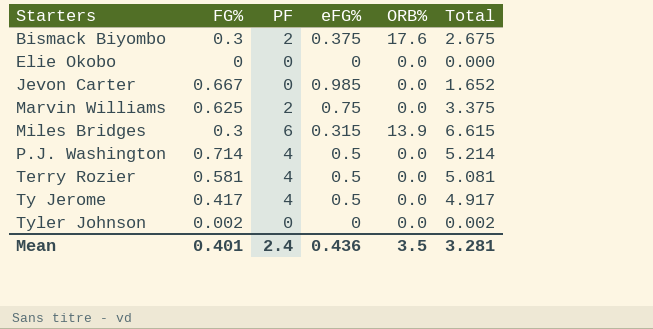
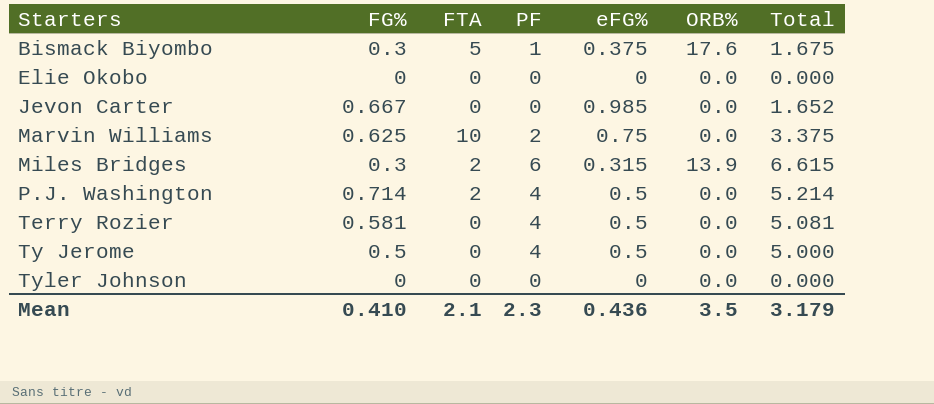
column FTA | position: none -> 3
Bismack Biyombo | PF: 2 -> 1
Bismack Biyombo | Total: 2.675 -> 1.675
Ty Jerome | FG%: 0.417 -> 0.5
Ty Jerome | Total: 4.917 -> 5.000
Tyler Johnson | FG%: 0.002 -> 0
Tyler Johnson | Total: 0.002 -> 0.000
Mean | FG%: 0.401 -> 0.410
Mean | PF: 2.4 -> 2.3
Mean | Total: 3.281 -> 3.179

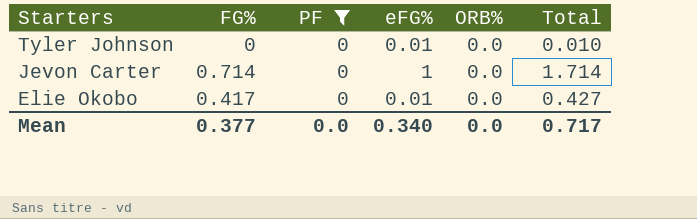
filter: none -> PF = 0
row order: Starters ascending -> Starters descending
column FTA | position: 3 -> none
Tyler Johnson | eFG%: 0 -> 0.01
Tyler Johnson | Total: 0.000 -> 0.010
Jevon Carter | FG%: 0.667 -> 0.714
Jevon Carter | eFG%: 0.985 -> 1
Jevon Carter | Total: 1.652 -> 1.714
Elie Okobo | FG%: 0 -> 0.417
Elie Okobo | eFG%: 0 -> 0.01
Elie Okobo | Total: 0.000 -> 0.427
Mean | FG%: 0.410 -> 0.377
Mean | PF: 2.3 -> 0.0
Mean | eFG%: 0.436 -> 0.340
Mean | ORB%: 3.5 -> 0.0
Mean | Total: 3.179 -> 0.717

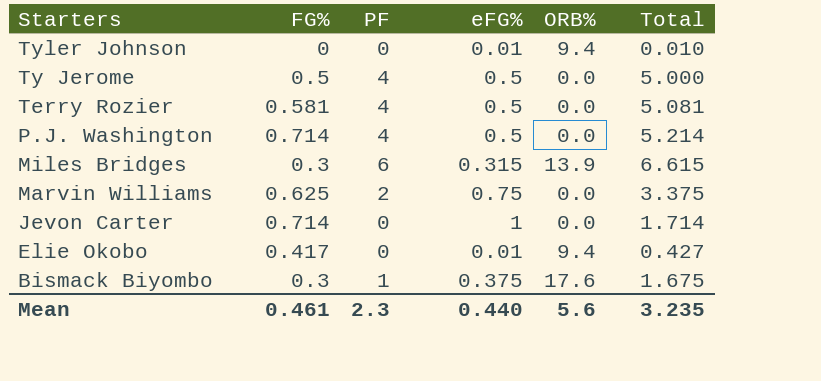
filter: PF = 0 -> none
Tyler Johnson | ORB%: 0.0 -> 9.4
Elie Okobo | ORB%: 0.0 -> 9.4
Mean | FG%: 0.377 -> 0.461
Mean | PF: 0.0 -> 2.3
Mean | eFG%: 0.340 -> 0.440
Mean | ORB%: 0.0 -> 5.6
Mean | Total: 0.717 -> 3.235

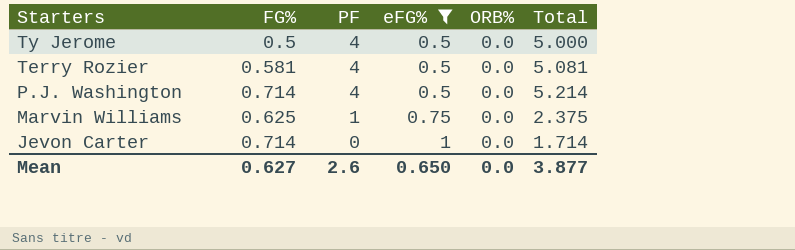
filter: none -> eFG% >= 0.5
Marvin Williams | PF: 2 -> 1
Marvin Williams | Total: 3.375 -> 2.375
Mean | FG%: 0.461 -> 0.627
Mean | PF: 2.3 -> 2.6
Mean | eFG%: 0.440 -> 0.650
Mean | ORB%: 5.6 -> 0.0
Mean | Total: 3.235 -> 3.877

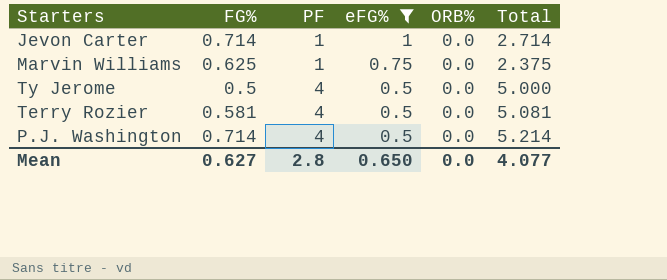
row order: Starters descending -> PF ascending
Jevon Carter | PF: 0 -> 1
Jevon Carter | Total: 1.714 -> 2.714
Mean | PF: 2.6 -> 2.8
Mean | Total: 3.877 -> 4.077

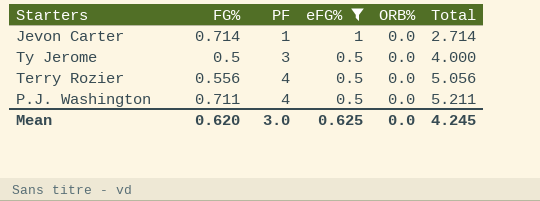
row Marvin Williams: 0.625 | 1 | 0.75 | 0.0 | 2.375 -> none
Ty Jerome | PF: 4 -> 3
Ty Jerome | Total: 5.000 -> 4.000
Terry Rozier | FG%: 0.581 -> 0.556
Terry Rozier | Total: 5.081 -> 5.056
P.J. Washington | FG%: 0.714 -> 0.711
P.J. Washington | Total: 5.214 -> 5.211
Mean | FG%: 0.627 -> 0.620
Mean | PF: 2.8 -> 3.0
Mean | eFG%: 0.650 -> 0.625
Mean | Total: 4.077 -> 4.245

